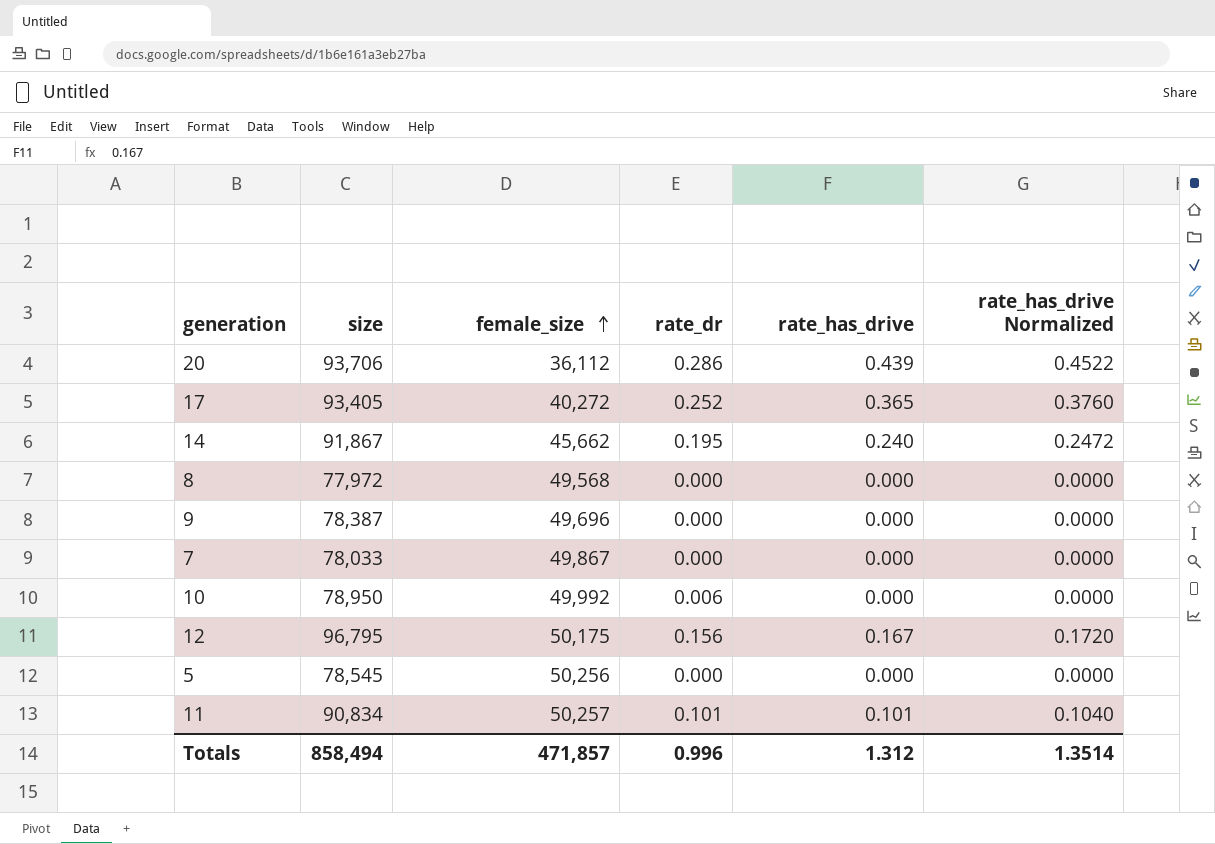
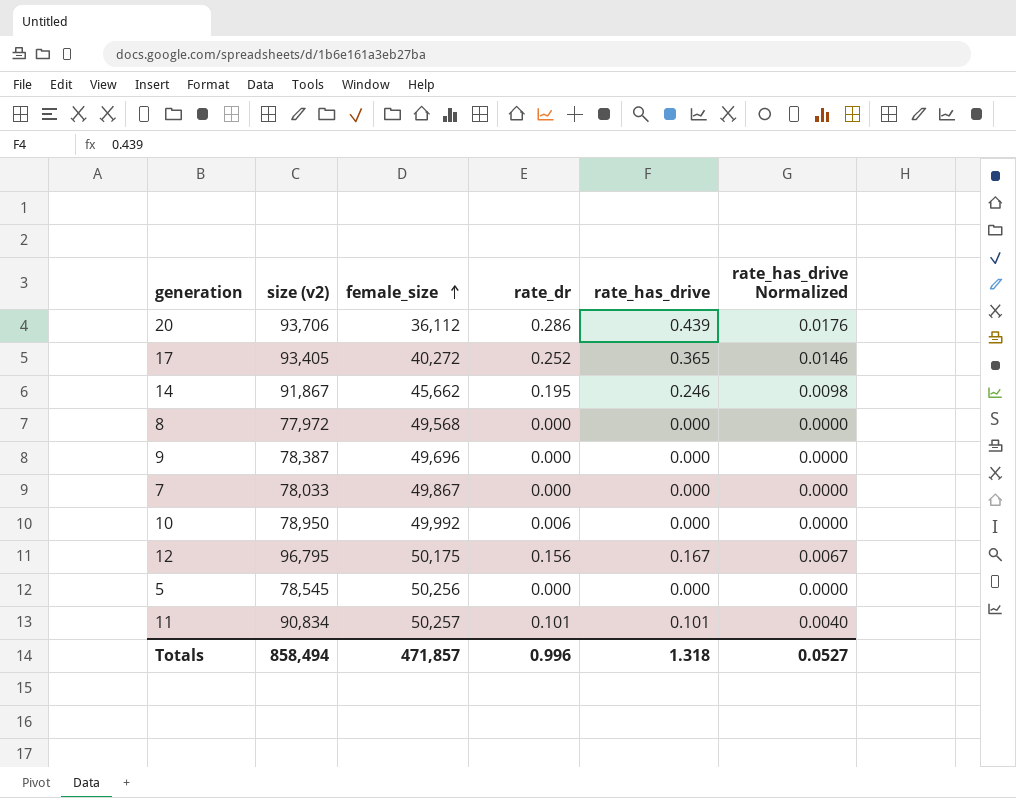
column name: size -> size (v2)
column rate_has_drive Normalized | formula: [rate_has_drive] * 1.03 -> [rate_has_drive] * 0.04
14 | rate_has_drive: 0.240 -> 0.246
Totals | rate_has_drive: 1.312 -> 1.318
Totals | rate_has_drive Normalized: 1.3514 -> 0.0527

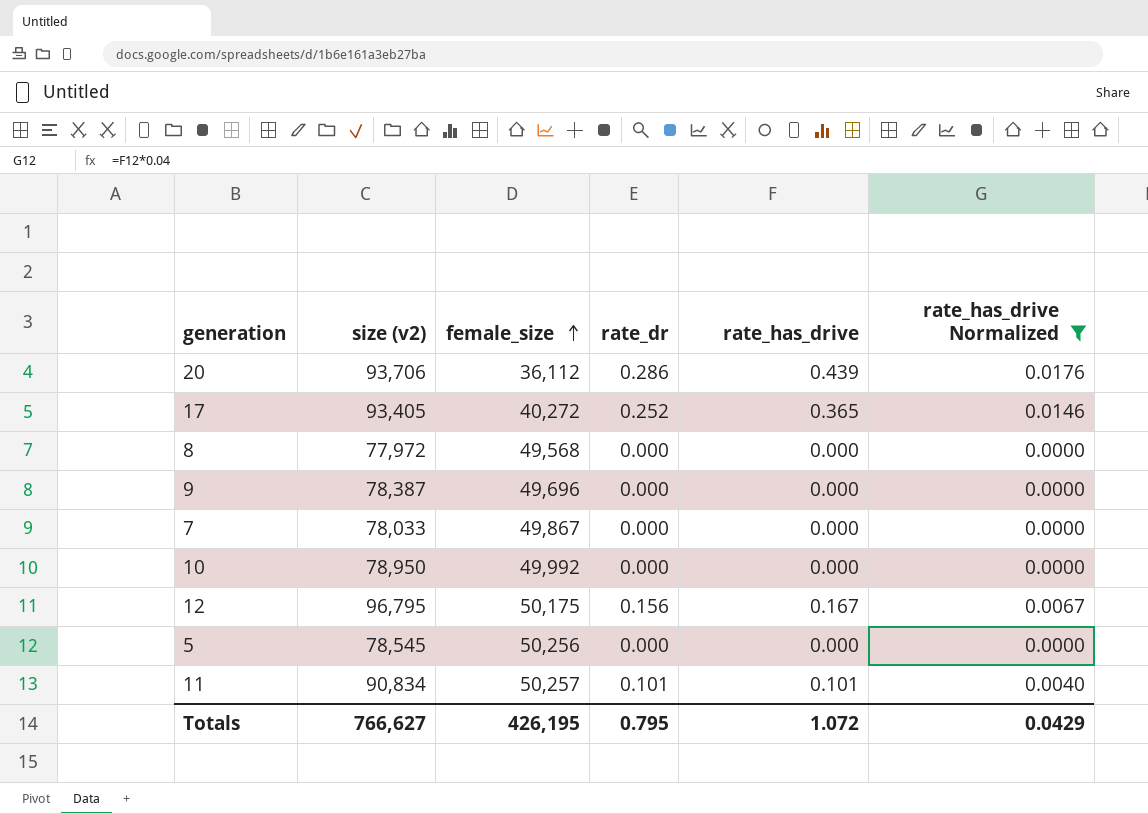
filter: none -> rate_has_drive Normalized != 0.0098
10 | rate_dr: 0.006 -> 0.000
Totals | size (v2): 858,494 -> 766,627
Totals | female_size: 471,857 -> 426,195
Totals | rate_dr: 0.996 -> 0.795
Totals | rate_has_drive: 1.318 -> 1.072
Totals | rate_has_drive Normalized: 0.0527 -> 0.0429

